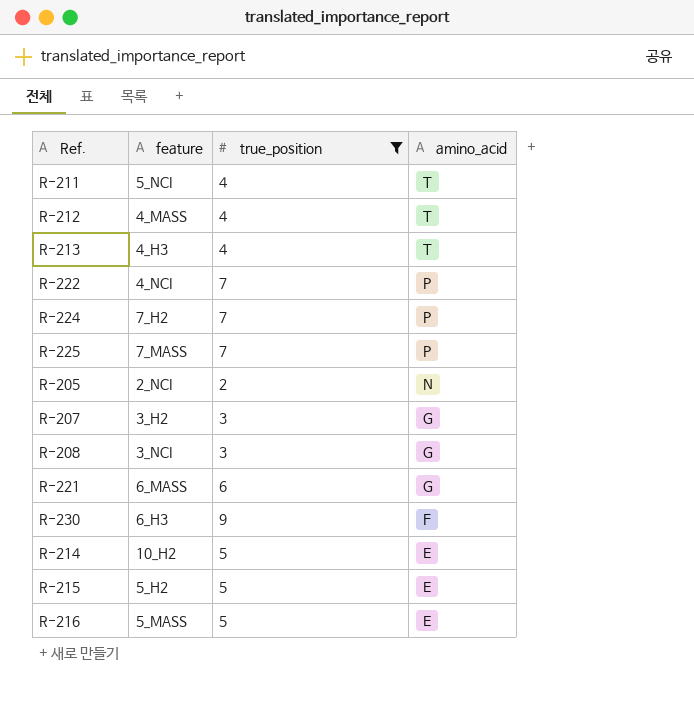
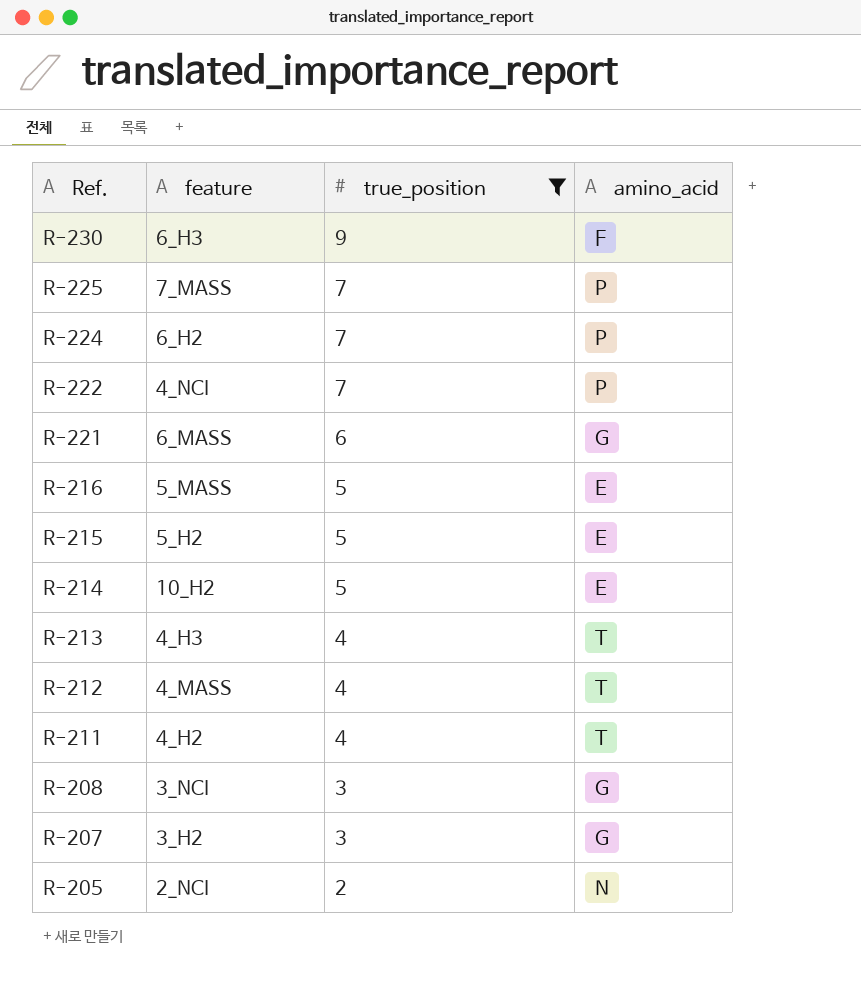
row order: amino_acid descending -> Ref. descending
R-224 | feature: 7_H2 -> 6_H2
R-211 | feature: 5_NCI -> 4_H2

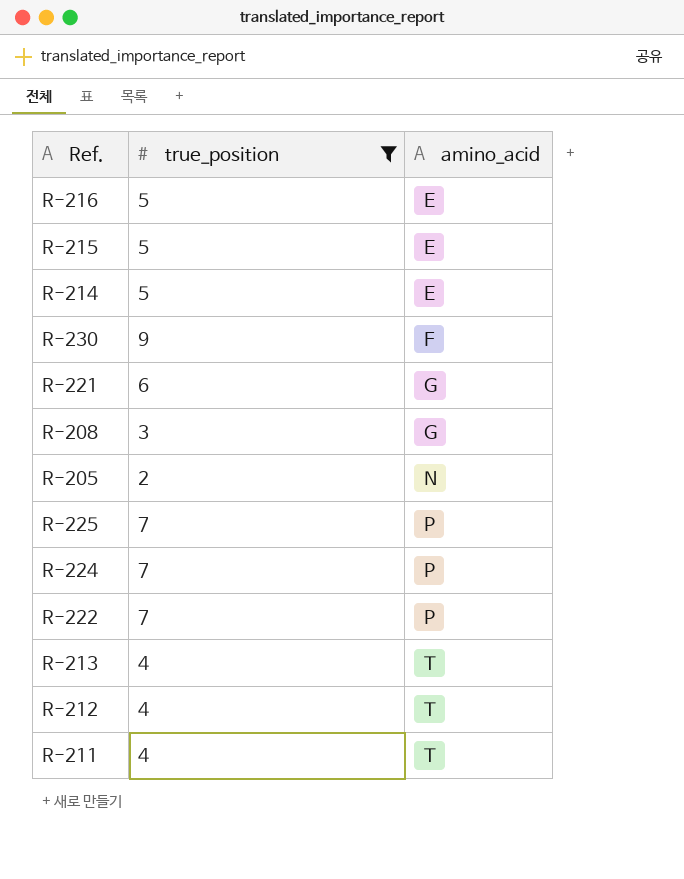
row order: Ref. descending -> amino_acid ascending
column feature | position: 2 -> none
row R-207: 3_H2 | 3 | G -> none

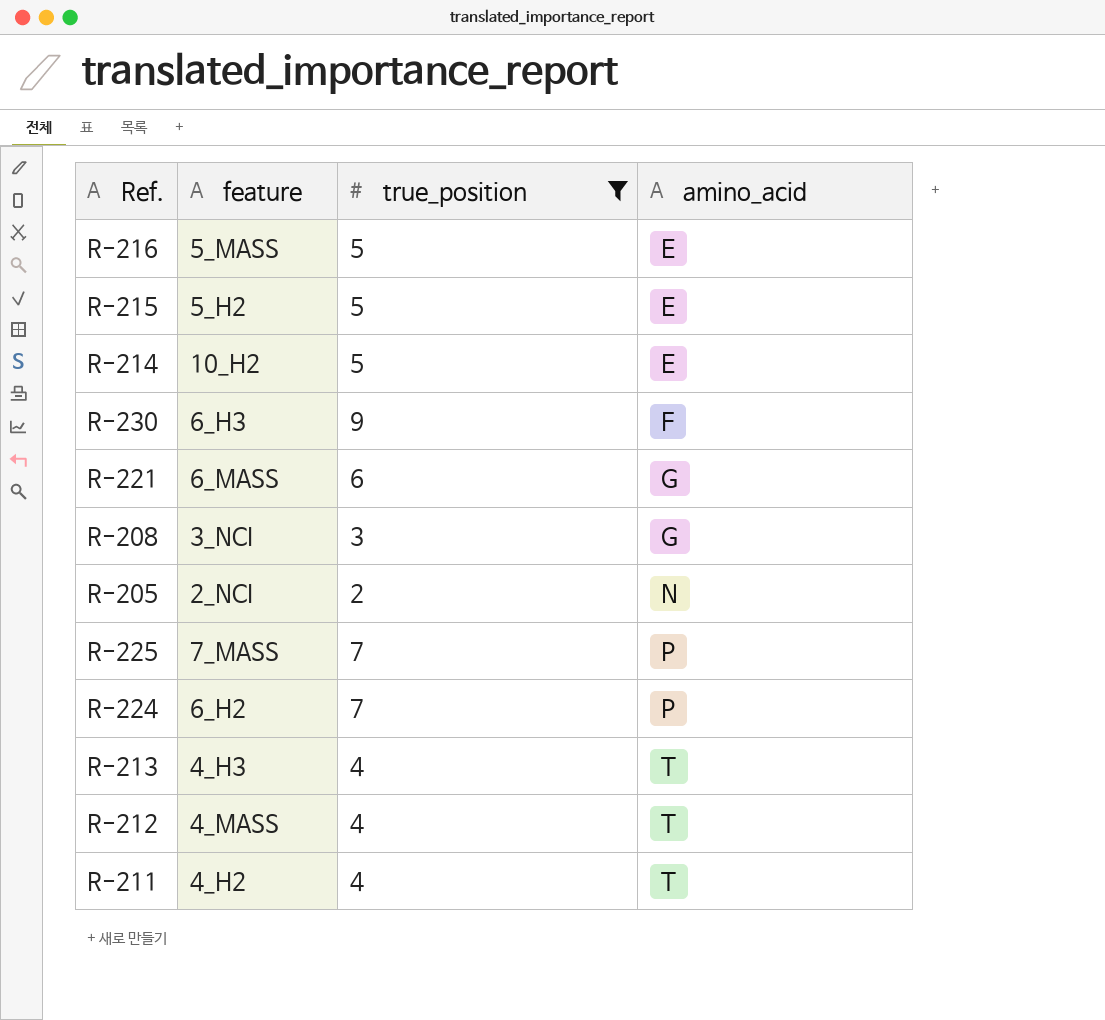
column feature | position: none -> 2
row R-222: 7 | P -> none

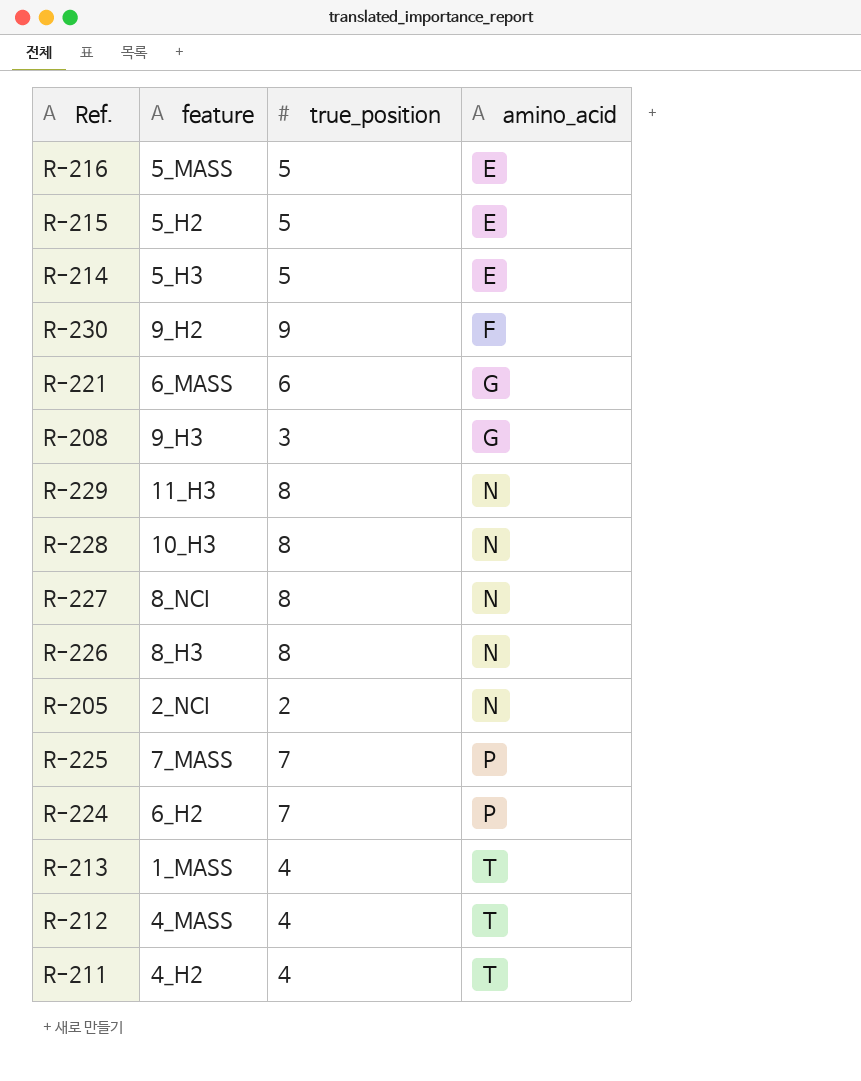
filter: true_position != 8 -> none
R-214 | feature: 10_H2 -> 5_H3
R-230 | feature: 6_H3 -> 9_H2
R-208 | feature: 3_NCI -> 9_H3
R-213 | feature: 4_H3 -> 1_MASS

